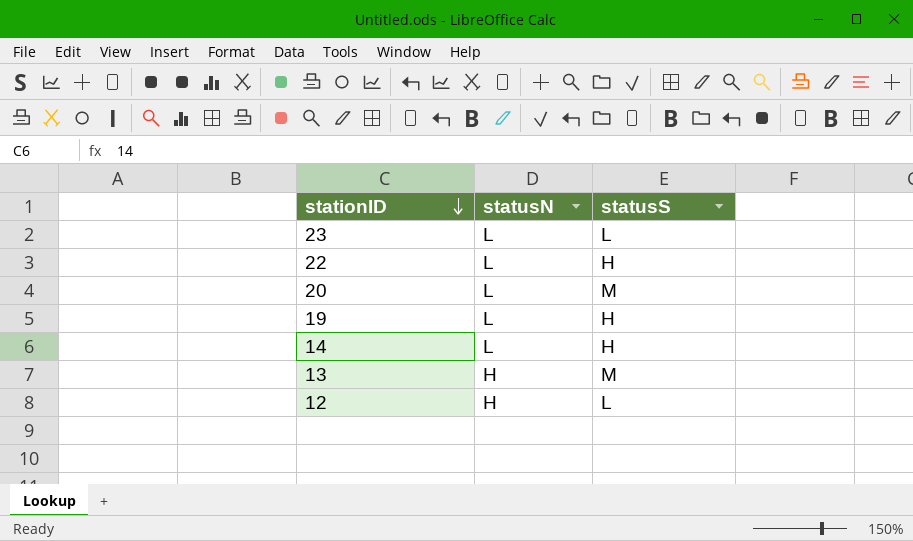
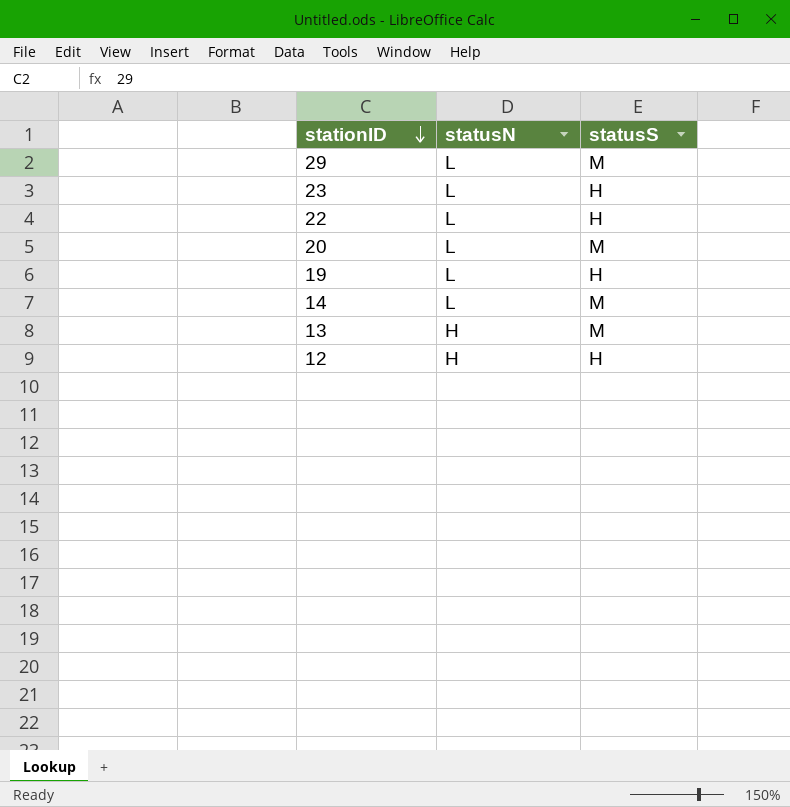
row 29: none -> L | M
23 | statusS: L -> H
14 | statusS: H -> M
12 | statusS: L -> H

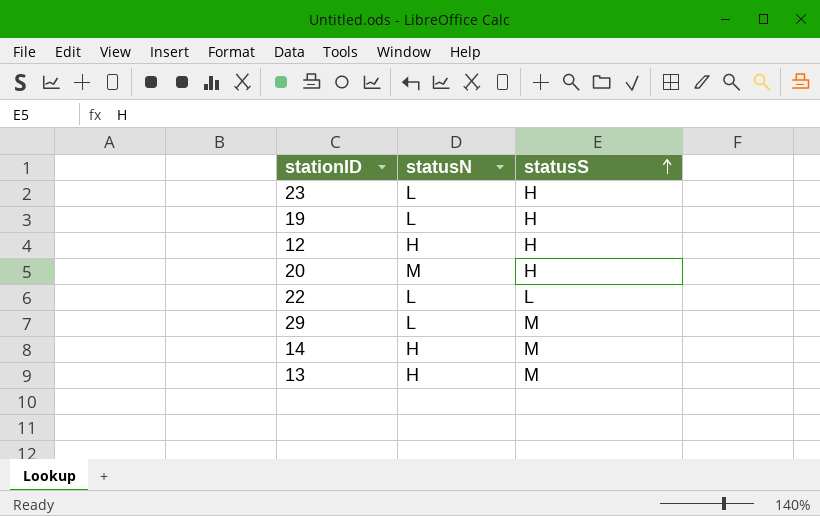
row order: stationID descending -> statusS ascending
20 | statusN: L -> M
20 | statusS: M -> H
22 | statusS: H -> L
14 | statusN: L -> H

